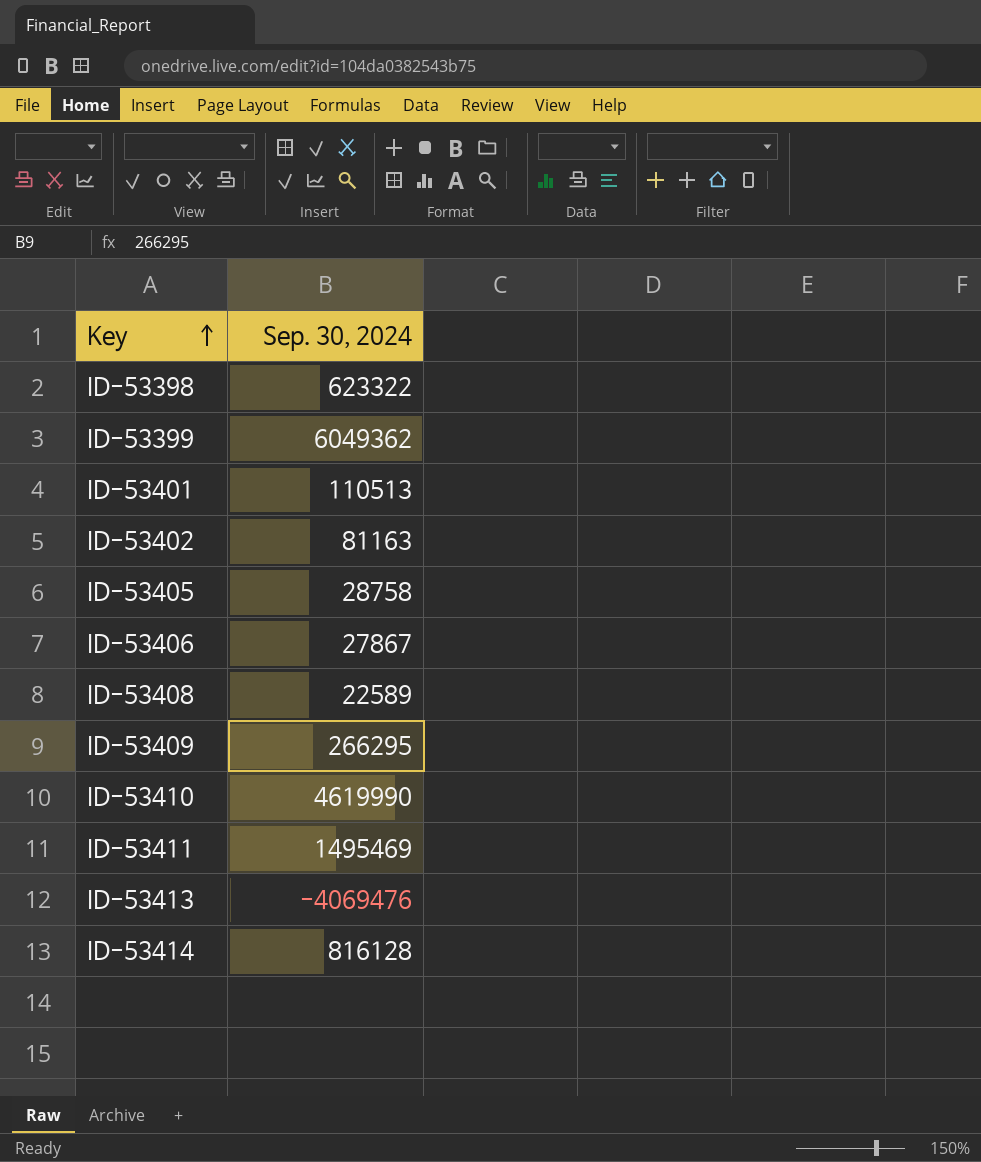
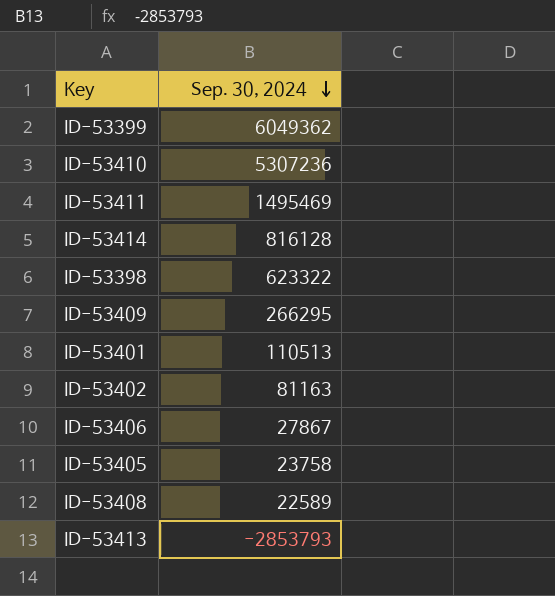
row order: Key ascending -> Sep. 30, 2024 descending
ID-53410 | Sep. 30, 2024: 4619990 -> 5307236
ID-53405 | Sep. 30, 2024: 28758 -> 23758
ID-53413 | Sep. 30, 2024: -4069476 -> -2853793

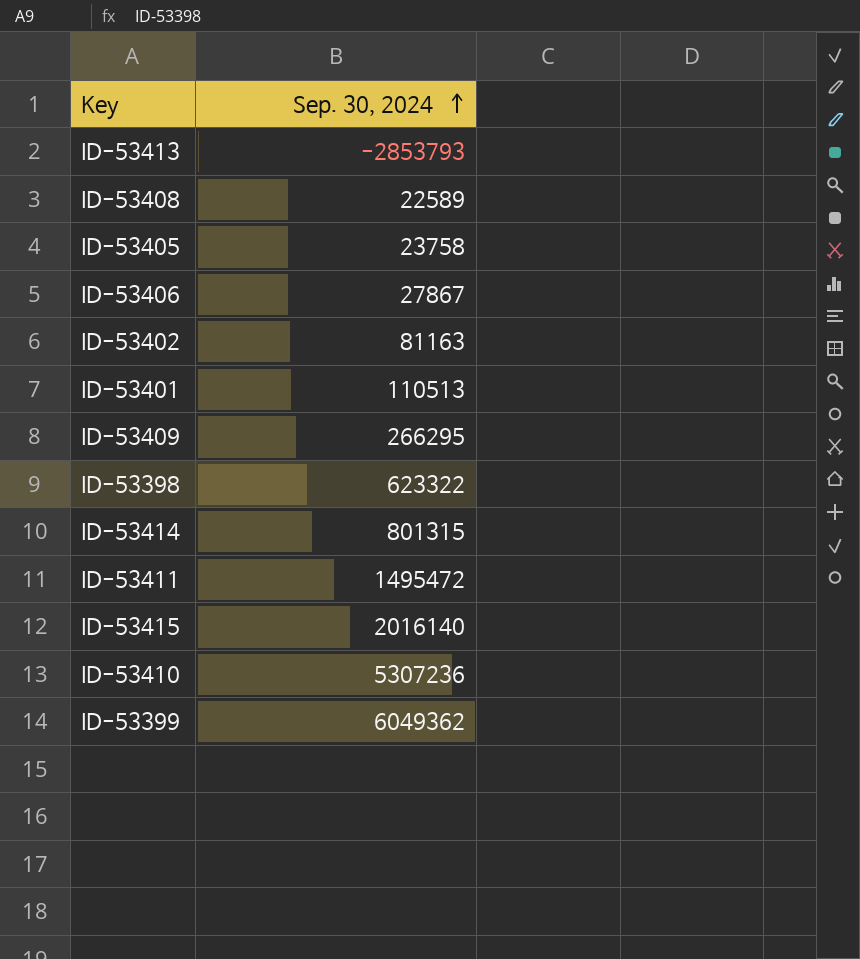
row order: Sep. 30, 2024 descending -> Sep. 30, 2024 ascending
ID-53414 | Sep. 30, 2024: 816128 -> 801315
ID-53411 | Sep. 30, 2024: 1495469 -> 1495472
row ID-53415: none -> 2016140

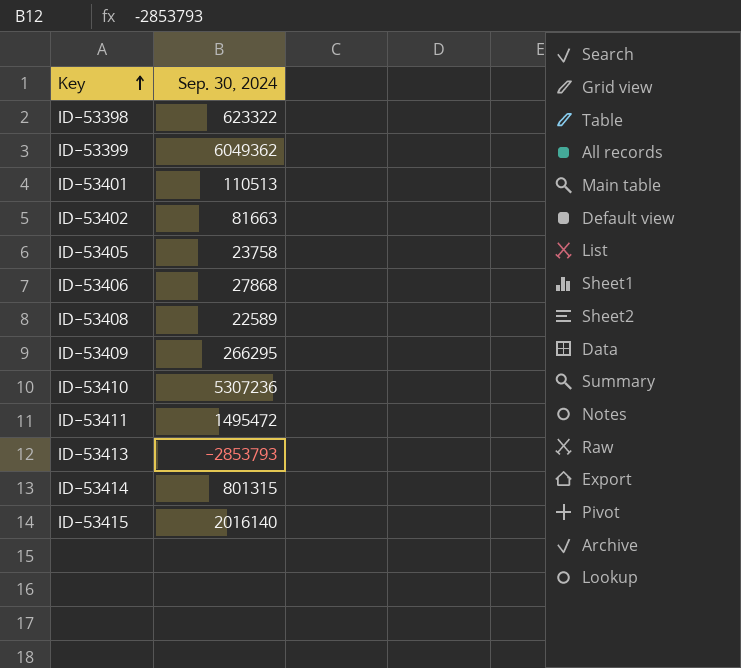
row order: Sep. 30, 2024 ascending -> Key ascending
ID-53402 | Sep. 30, 2024: 81163 -> 81663
ID-53406 | Sep. 30, 2024: 27867 -> 27868

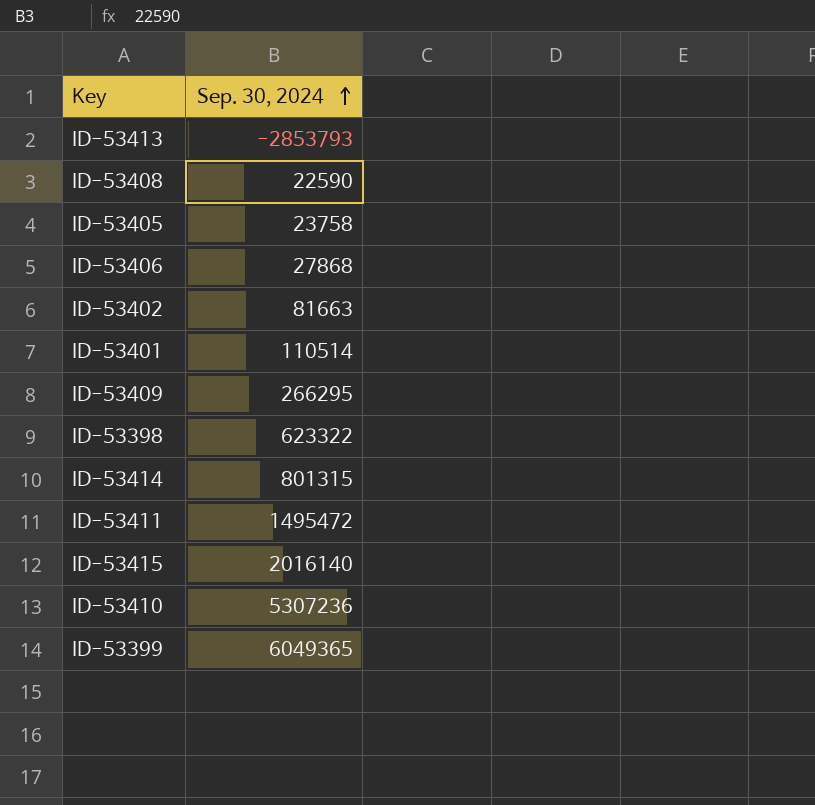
row order: Key ascending -> Sep. 30, 2024 ascending
ID-53408 | Sep. 30, 2024: 22589 -> 22590
ID-53401 | Sep. 30, 2024: 110513 -> 110514
ID-53399 | Sep. 30, 2024: 6049362 -> 6049365

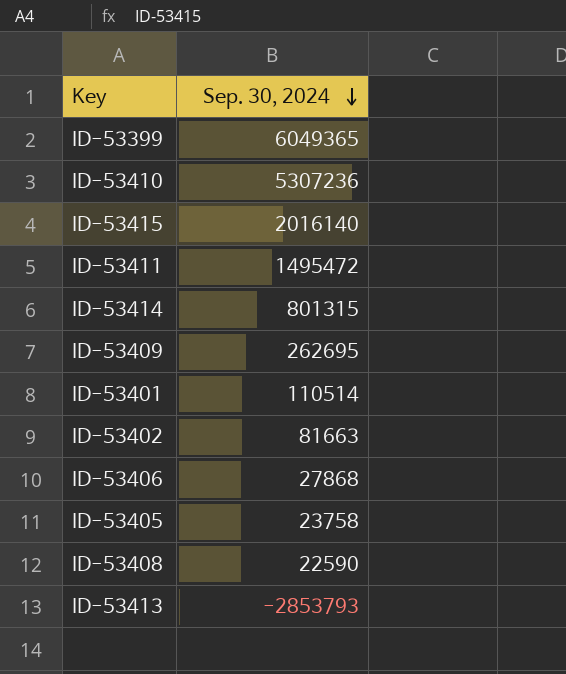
row order: Sep. 30, 2024 ascending -> Sep. 30, 2024 descending
row ID-53398: 623322 -> none
ID-53409 | Sep. 30, 2024: 266295 -> 262695

